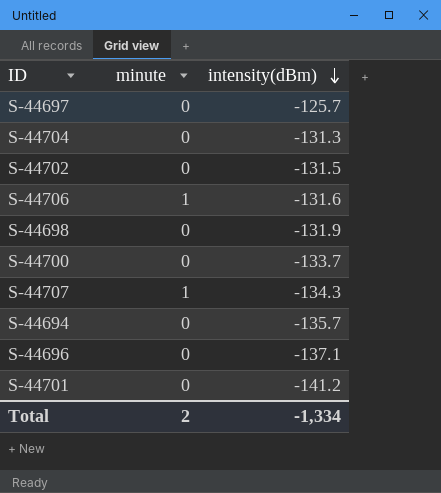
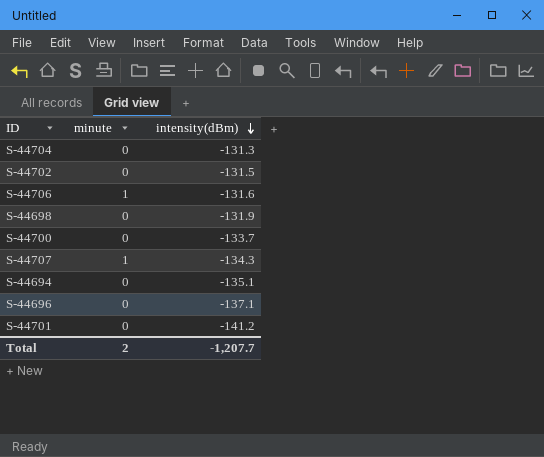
row S-44697: 0 | -125.7 -> none
S-44694 | intensity(dBm): -135.7 -> -135.1
Total | intensity(dBm): -1,334 -> -1,207.7

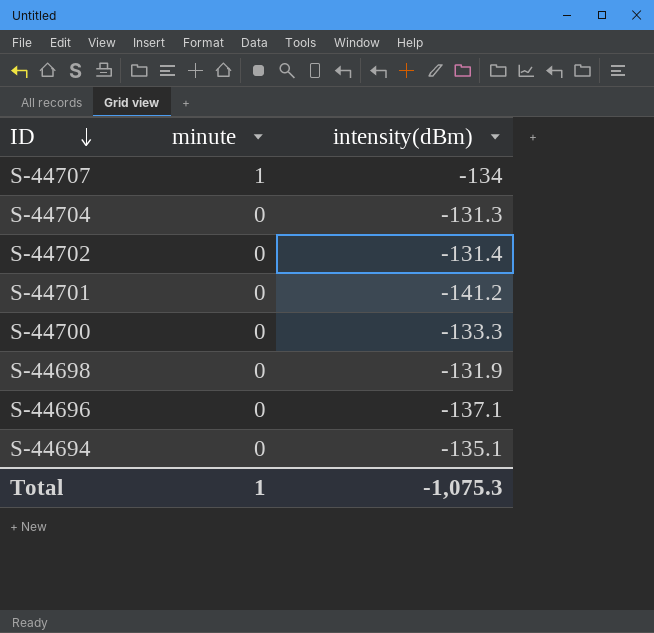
row order: intensity(dBm) descending -> ID descending
row S-44706: 1 | -131.6 -> none
S-44707 | intensity(dBm): -134.3 -> -134
S-44702 | intensity(dBm): -131.5 -> -131.4
S-44700 | intensity(dBm): -133.7 -> -133.3
Total | minute: 2 -> 1
Total | intensity(dBm): -1,207.7 -> -1,075.3

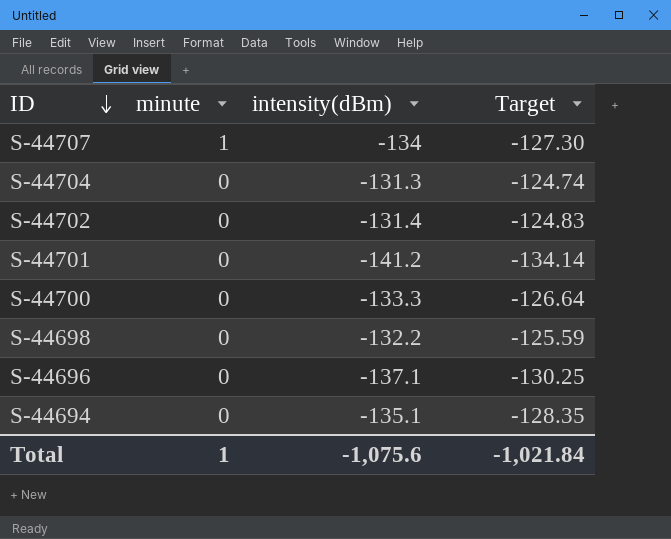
column Target | formula: none -> [intensity(dBm)] * 0.95
S-44698 | intensity(dBm): -131.9 -> -132.2
Total | intensity(dBm): -1,075.3 -> -1,075.6

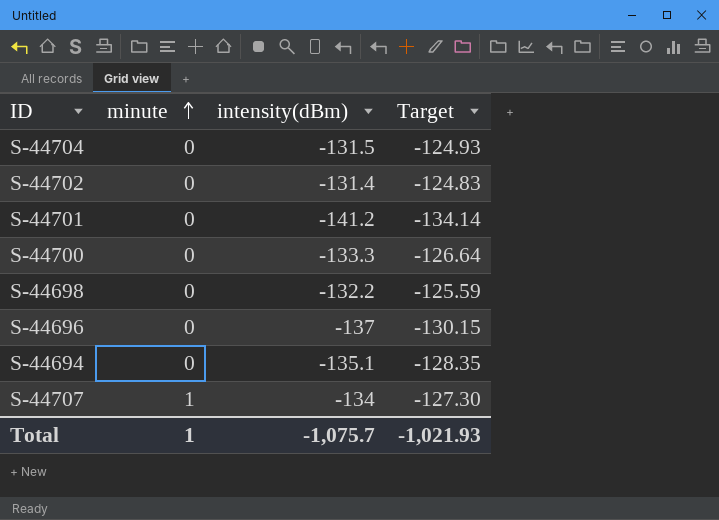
row order: ID descending -> minute ascending
S-44704 | intensity(dBm): -131.3 -> -131.5
S-44704 | Target: -124.74 -> -124.93
S-44696 | intensity(dBm): -137.1 -> -137
S-44696 | Target: -130.25 -> -130.15
Total | intensity(dBm): -1,075.6 -> -1,075.7
Total | Target: -1,021.84 -> -1,021.93

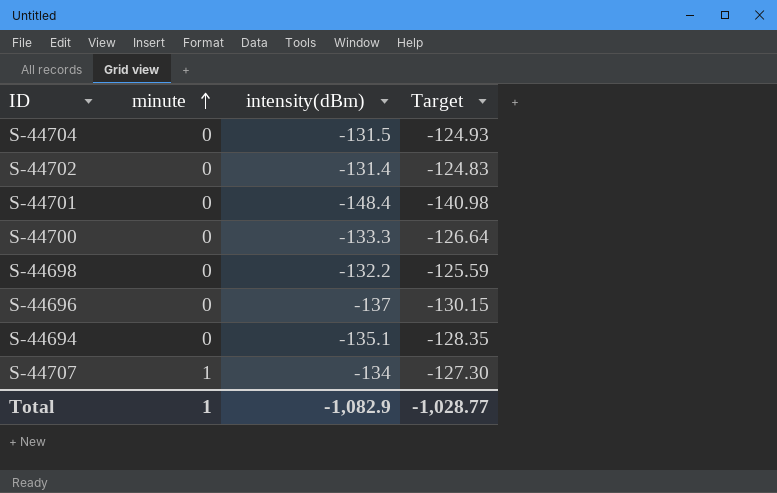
S-44701 | intensity(dBm): -141.2 -> -148.4
S-44701 | Target: -134.14 -> -140.98
Total | intensity(dBm): -1,075.7 -> -1,082.9
Total | Target: -1,021.93 -> -1,028.77

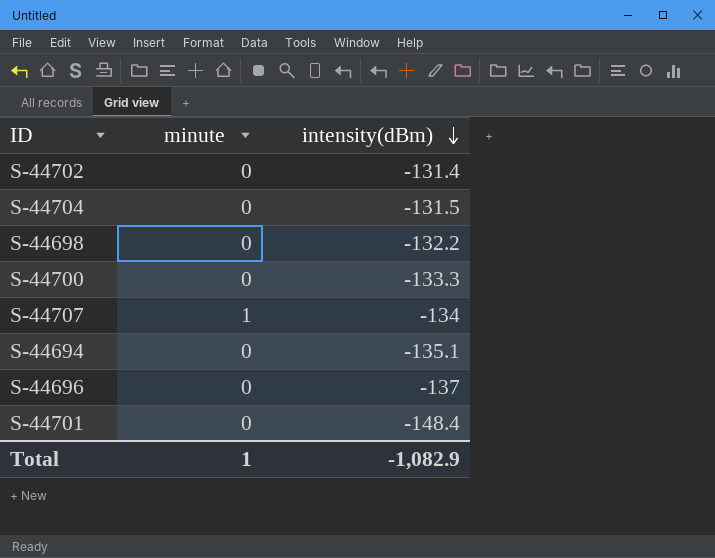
row order: minute ascending -> intensity(dBm) descending
column Target | formula: [intensity(dBm)] * 0.95 -> none

